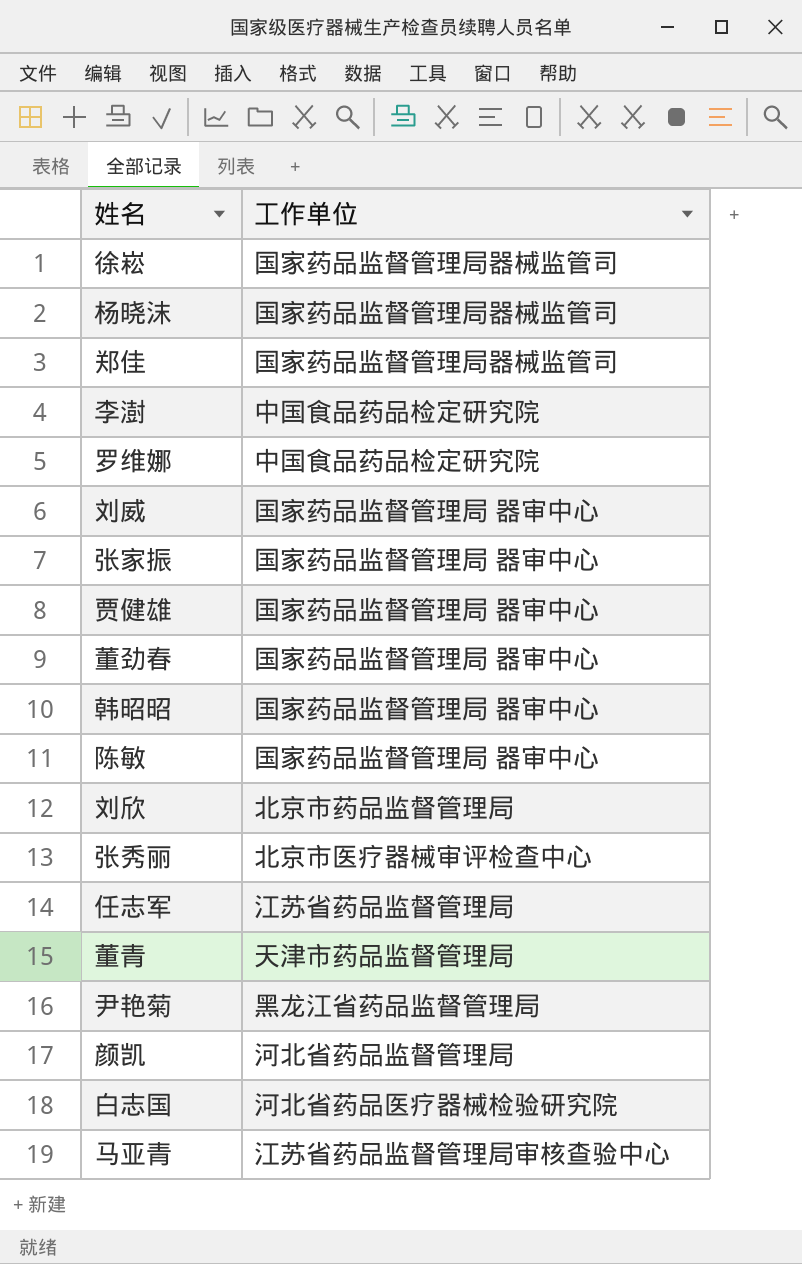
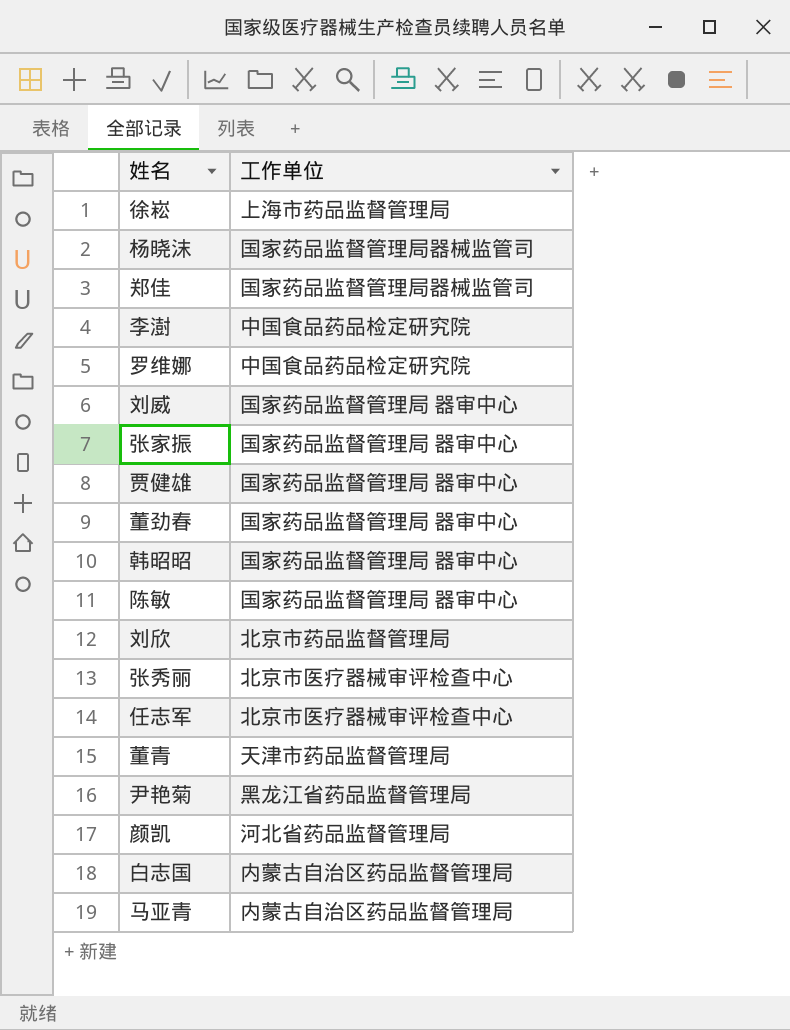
徐崧 | 工作单位: 国家药品监督管理局器械监管司 -> 上海市药品监督管理局
任志军 | 工作单位: 江苏省药品监督管理局 -> 北京市医疗器械审评检查中心
白志国 | 工作单位: 河北省药品医疗器械检验研究院 -> 内蒙古自治区药品监督管理局
马亚青 | 工作单位: 江苏省药品监督管理局审核查验中心 -> 内蒙古自治区药品监督管理局

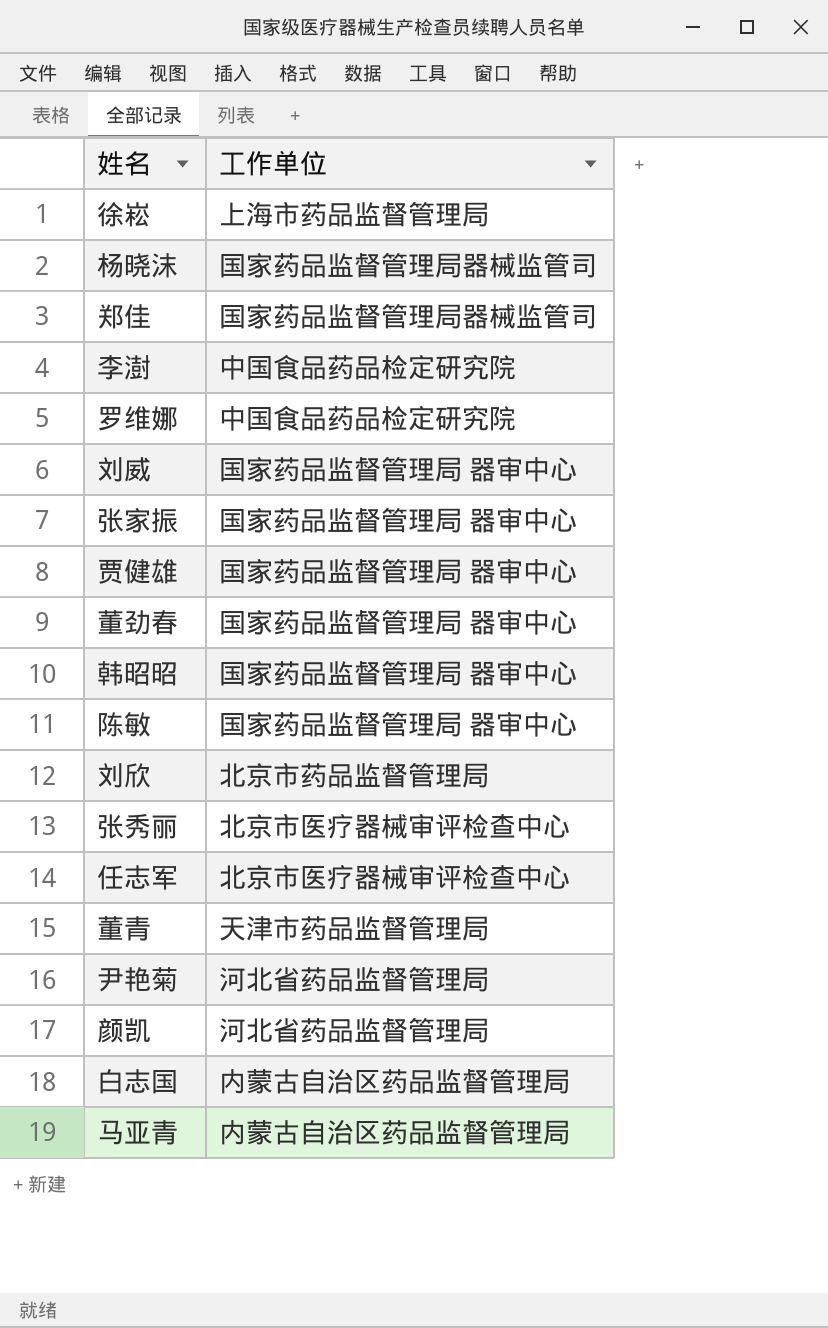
尹艳菊 | 工作单位: 黑龙江省药品监督管理局 -> 河北省药品监督管理局

